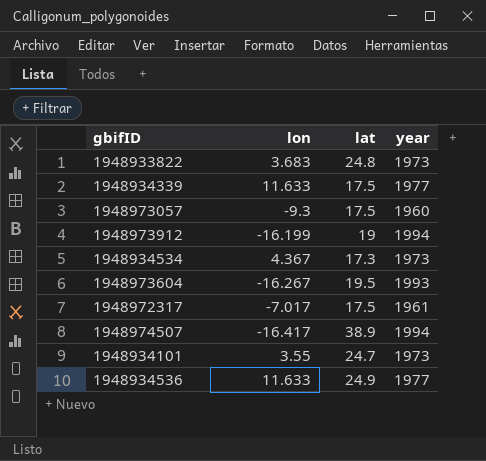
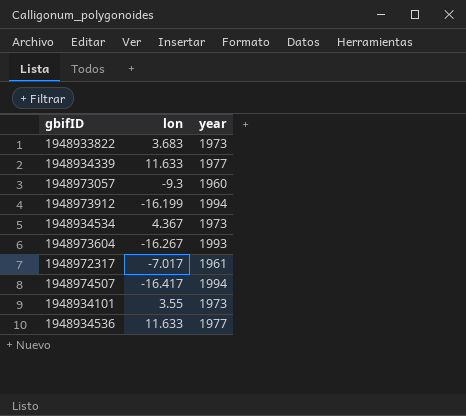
column lat | position: 3 -> none

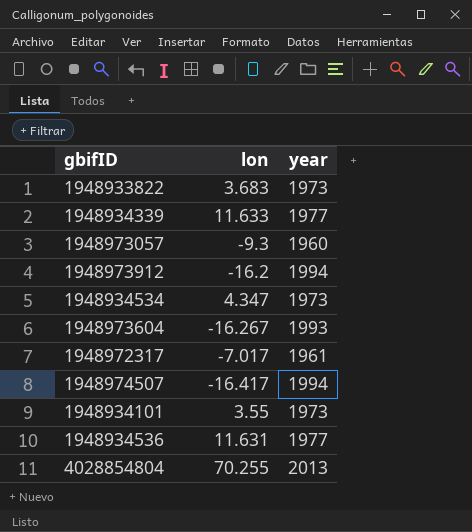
1948973912 | lon: -16.199 -> -16.2
1948934534 | lon: 4.367 -> 4.347
1948934536 | lon: 11.633 -> 11.631
row 4028854804: none -> 70.255 | 2013

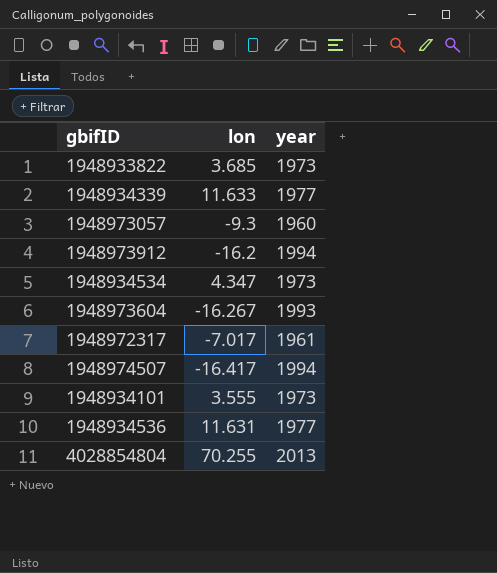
1948933822 | lon: 3.683 -> 3.685
1948934101 | lon: 3.55 -> 3.555

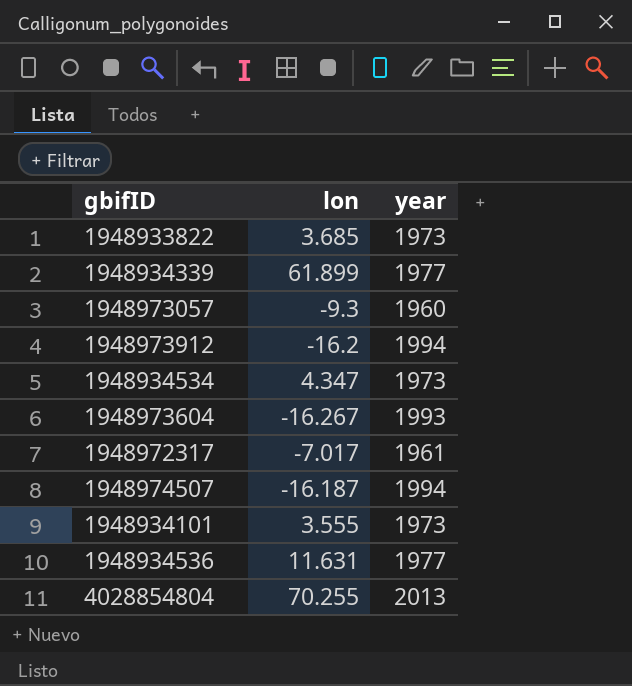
1948934339 | lon: 11.633 -> 61.899
1948974507 | lon: -16.417 -> -16.187

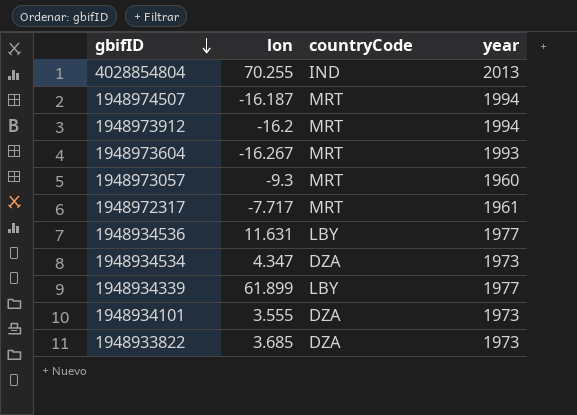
row order: none -> gbifID descending
column countryCode | position: none -> 3
1948972317 | lon: -7.017 -> -7.717

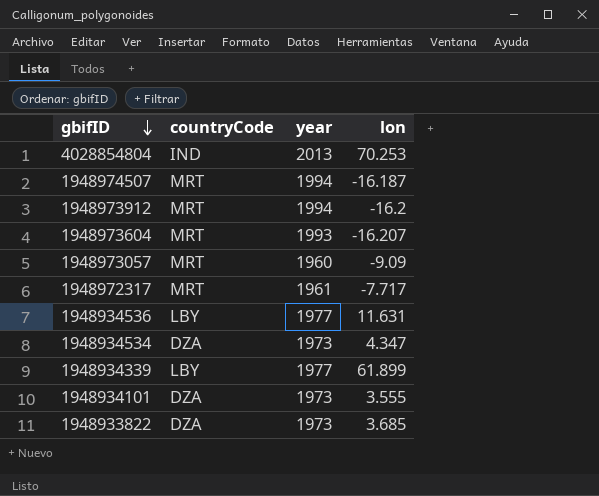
column lon | position: 2 -> 4
4028854804 | lon: 70.255 -> 70.253
1948973604 | lon: -16.267 -> -16.207
1948973057 | lon: -9.3 -> -9.09

